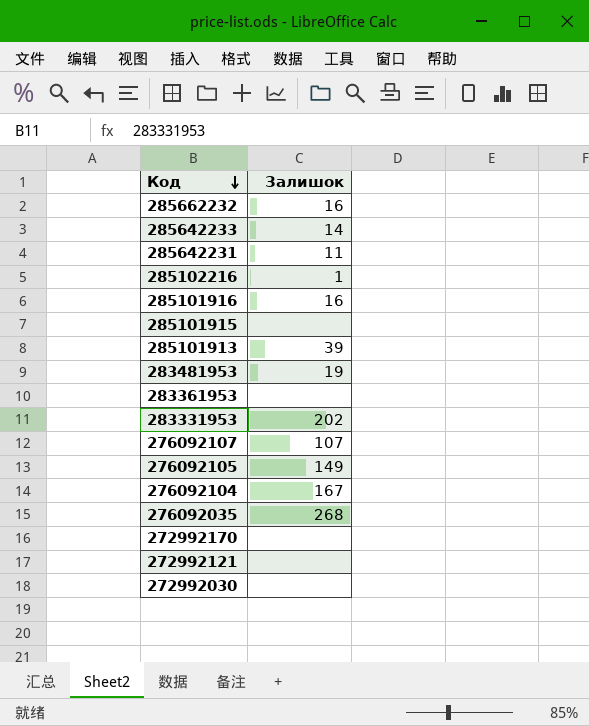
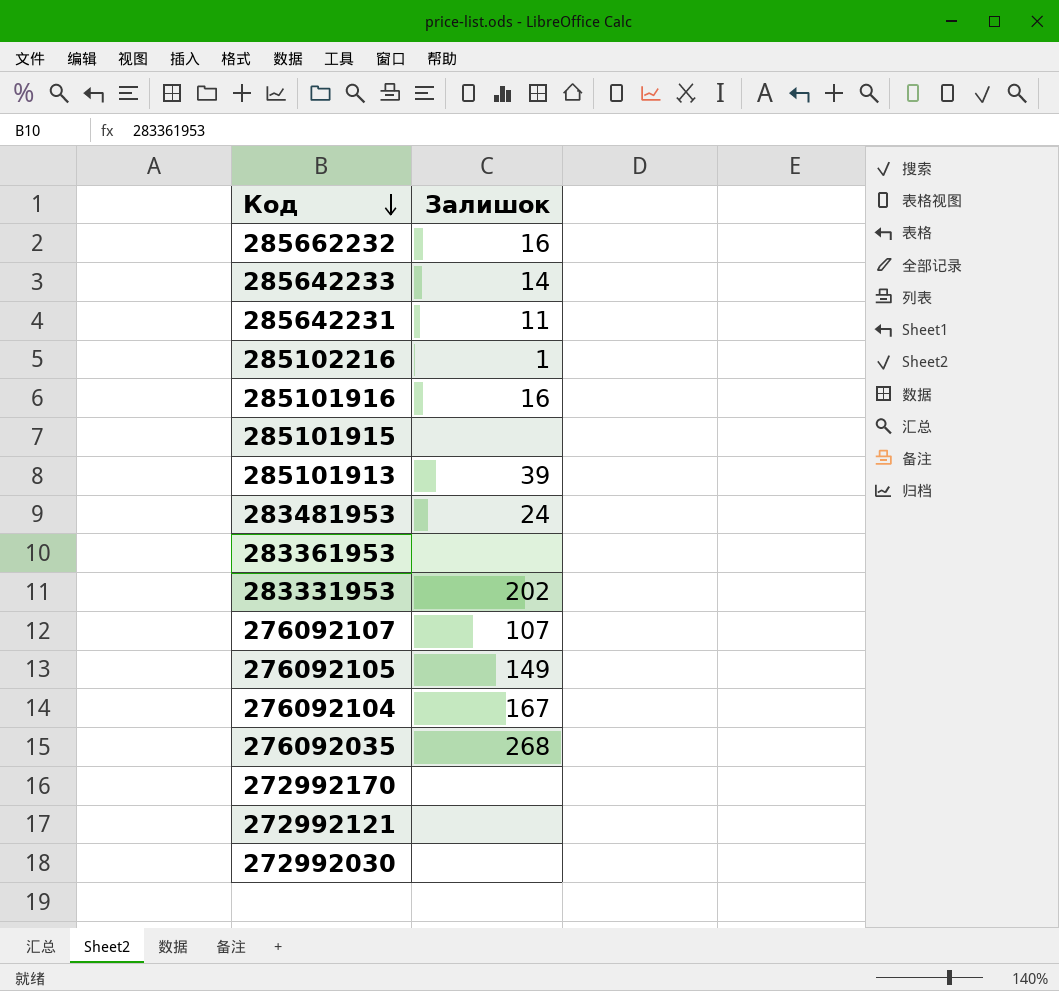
283481953 | Залишок: 19 -> 24

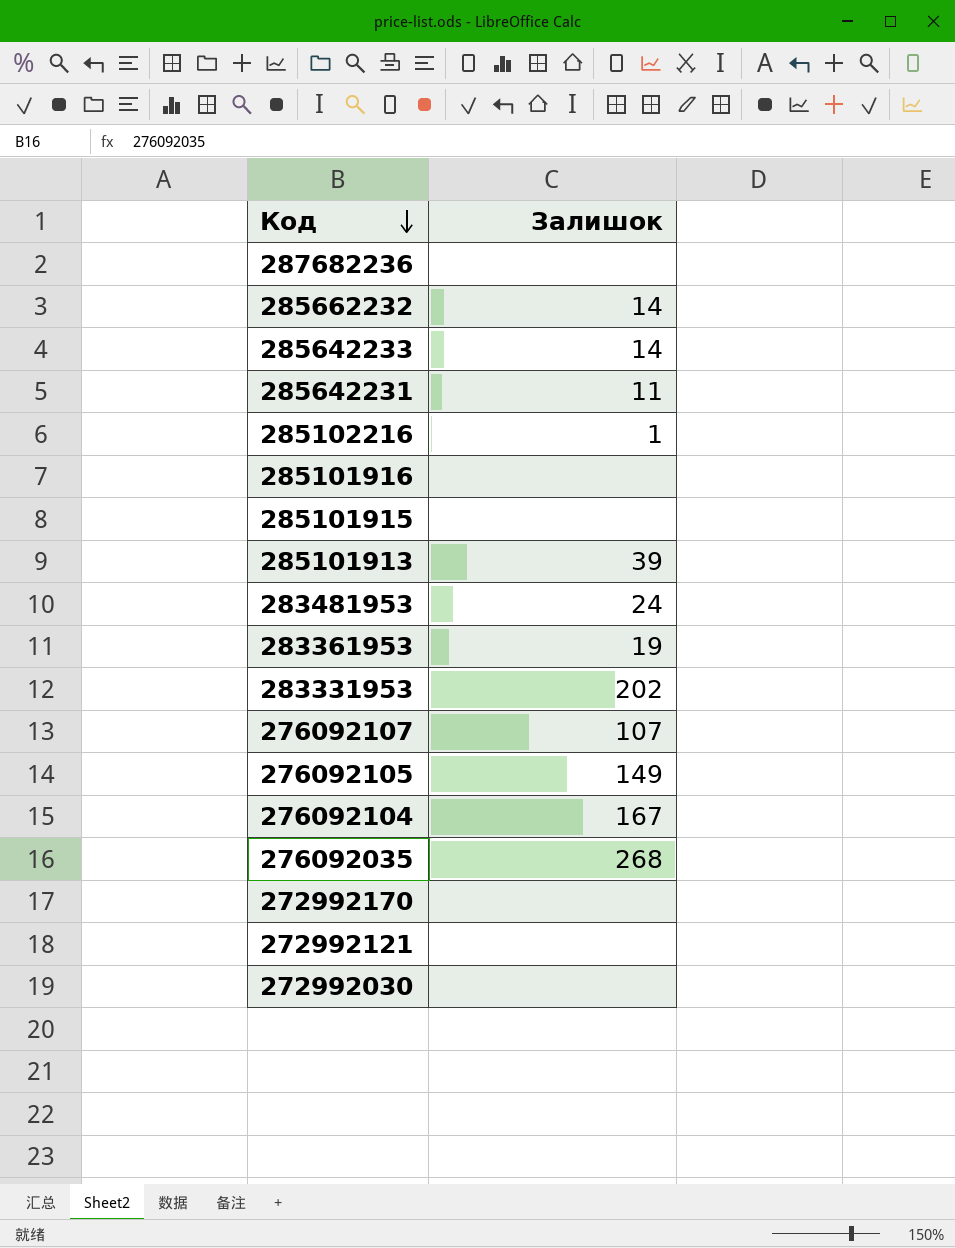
row 287682236: none -> none
285662232 | Залишок: 16 -> 14
285101916 | Залишок: 16 -> none
283361953 | Залишок: none -> 19

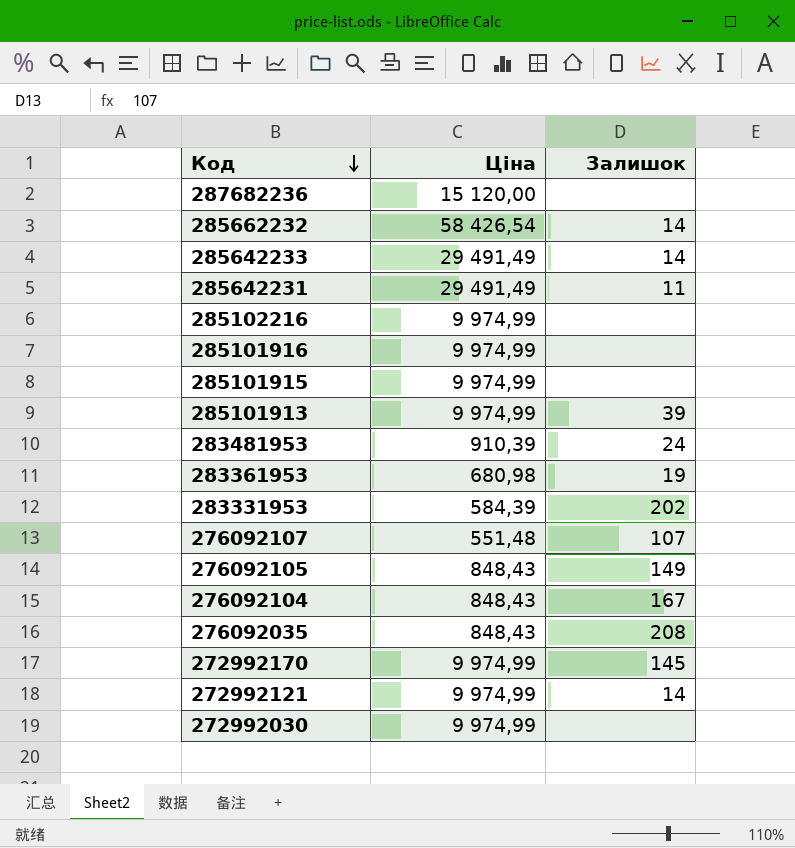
column Ціна | position: none -> 2
285102216 | Залишок: 1 -> none
276092035 | Залишок: 268 -> 208
272992170 | Залишок: none -> 145
272992121 | Залишок: none -> 14

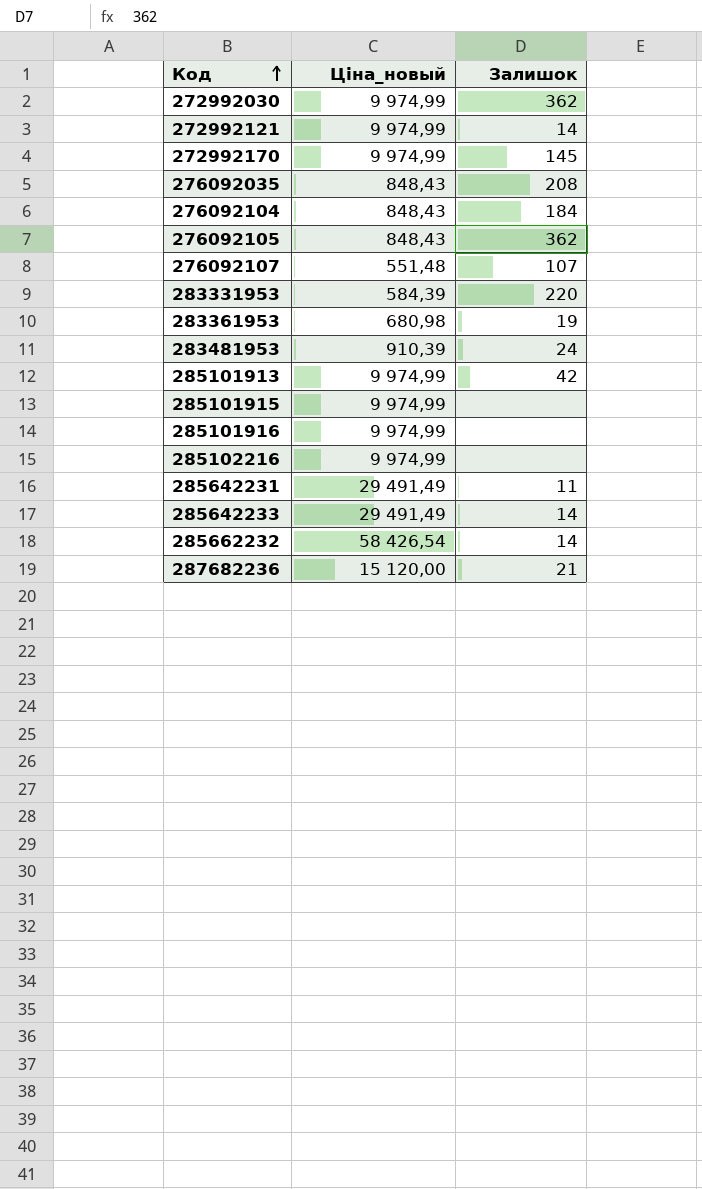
row order: Код descending -> Код ascending
column name: Ціна -> Ціна_новый
272992030 | Залишок: none -> 362
276092104 | Залишок: 167 -> 184
276092105 | Залишок: 149 -> 362
283331953 | Залишок: 202 -> 220
285101913 | Залишок: 39 -> 42
287682236 | Залишок: none -> 21

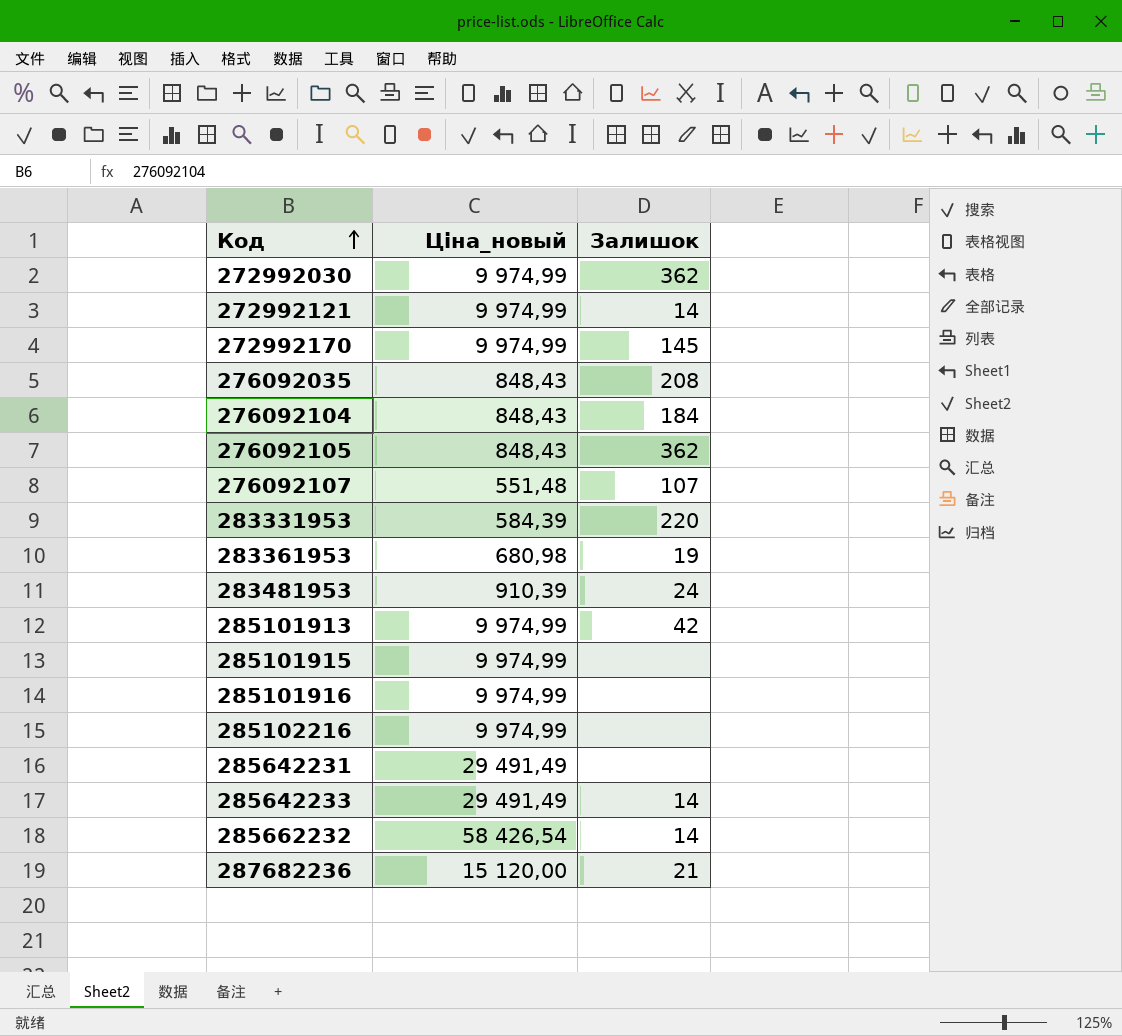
285642231 | Залишок: 11 -> none

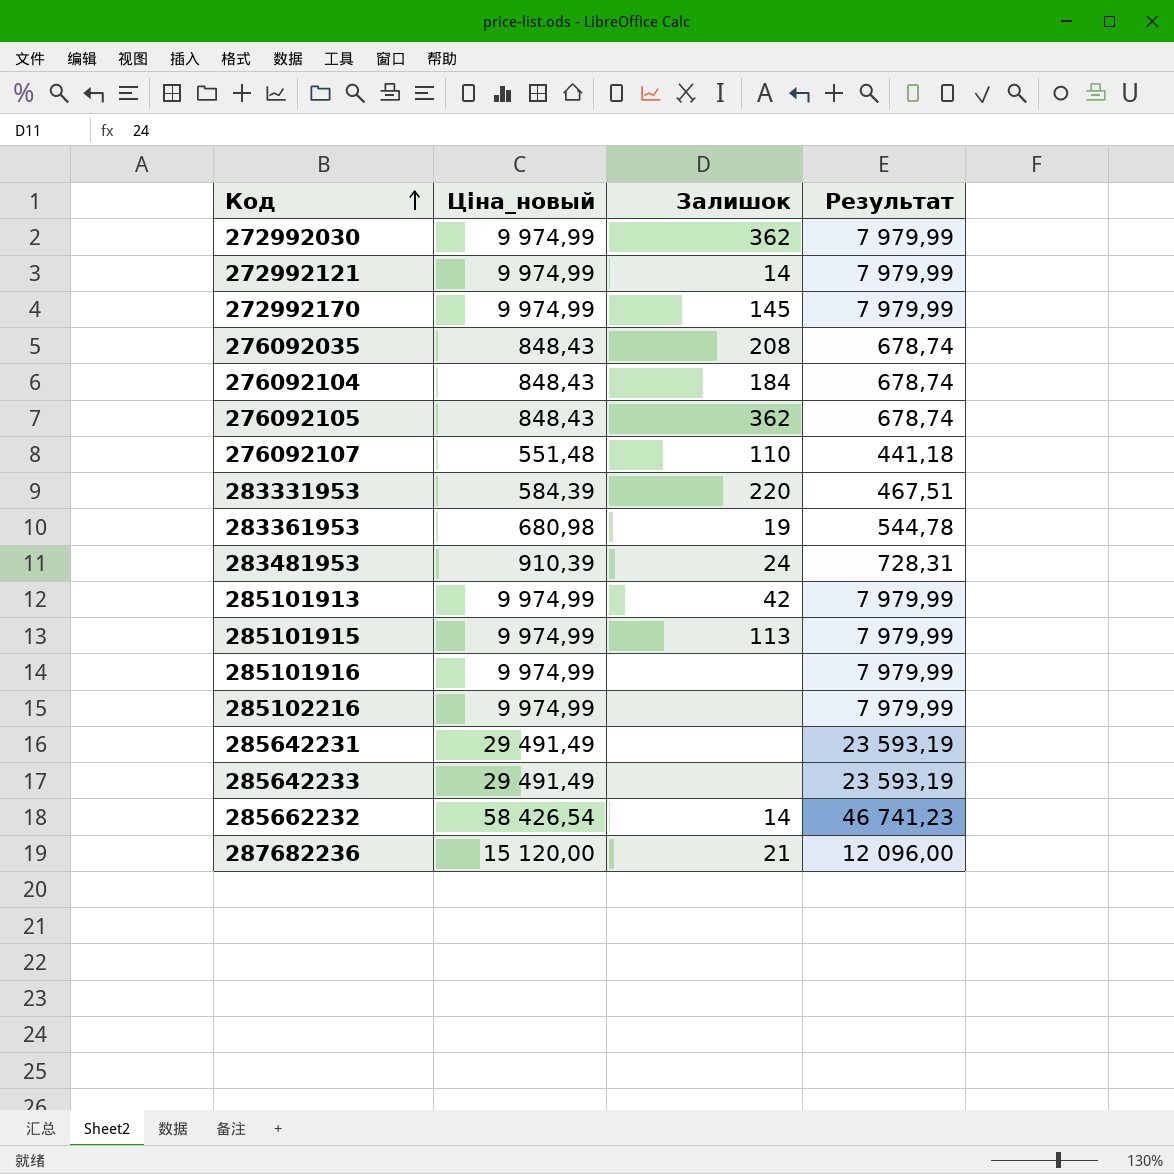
column Результат | formula: none -> [Ціна_новый] * 0,8
276092107 | Залишок: 107 -> 110
285101915 | Залишок: none -> 113
285642233 | Залишок: 14 -> none

